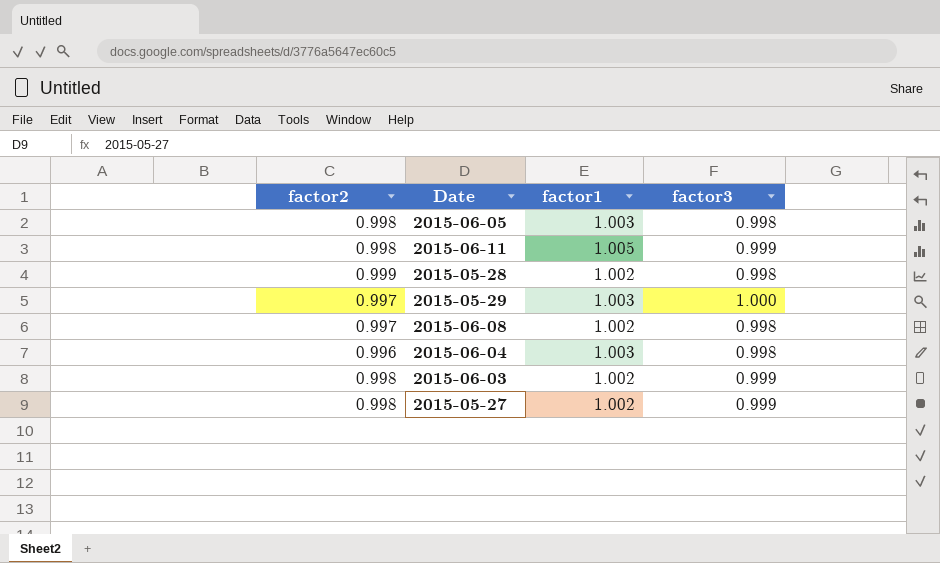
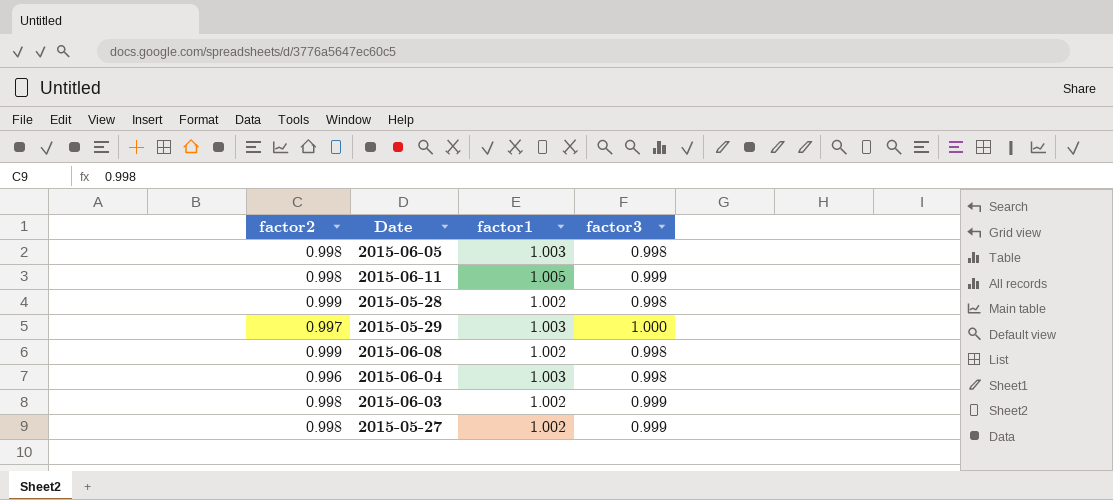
2015-06-08 | factor2: 0.997 -> 0.999

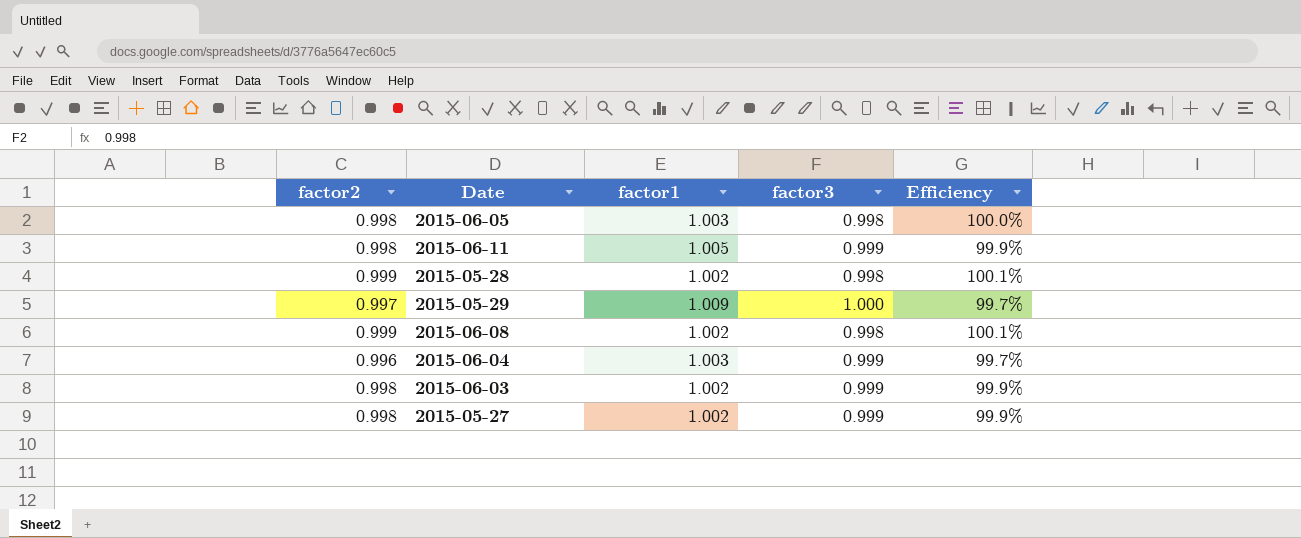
column Efficiency | formula: none -> [factor2] / [factor3]
2015-05-29 | factor1: 1.003 -> 1.009
2015-06-04 | factor3: 0.998 -> 0.999

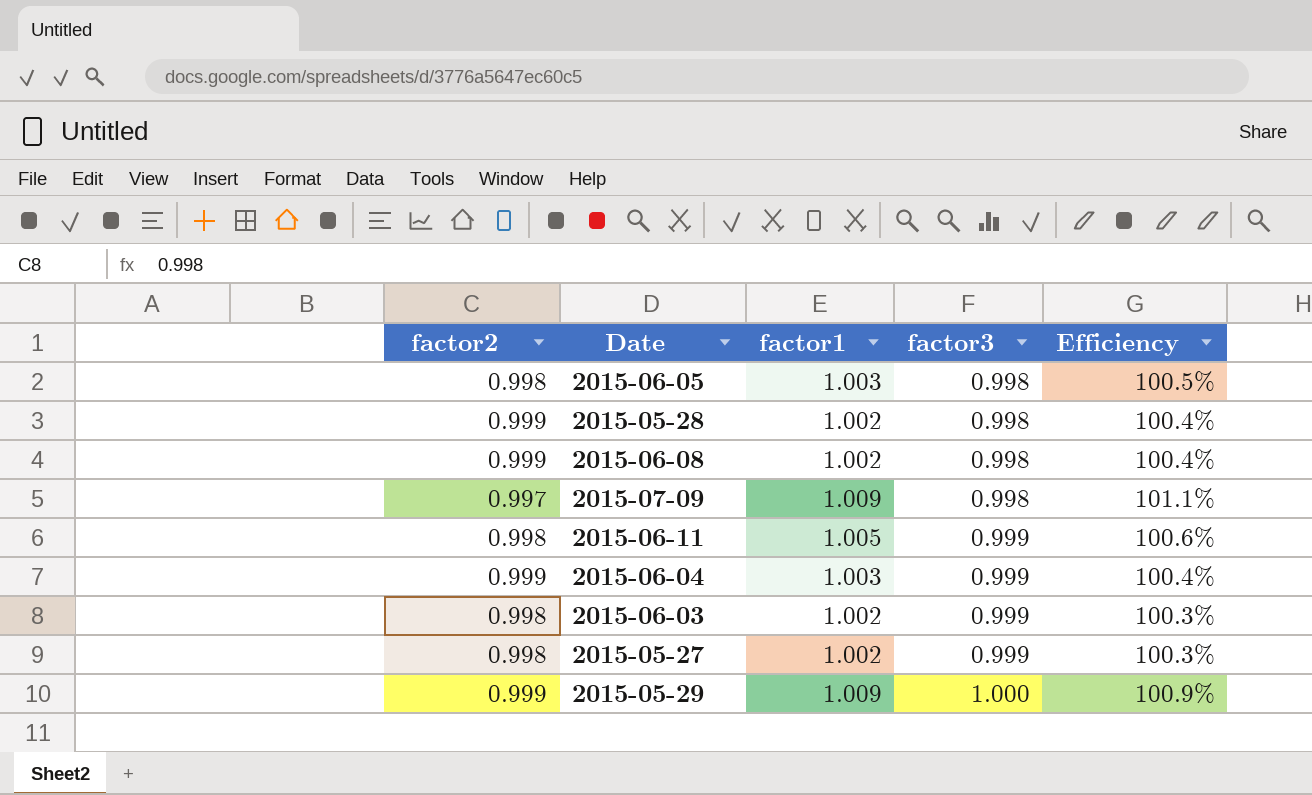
row order: none -> factor3 ascending
column Efficiency | formula: [factor2] / [factor3] -> [factor1] / [factor3]
row 2015-07-09: none -> 0.997 | 1.009 | 0.998 | 101.1%
2015-06-04 | factor2: 0.996 -> 0.999
2015-05-29 | factor2: 0.997 -> 0.999

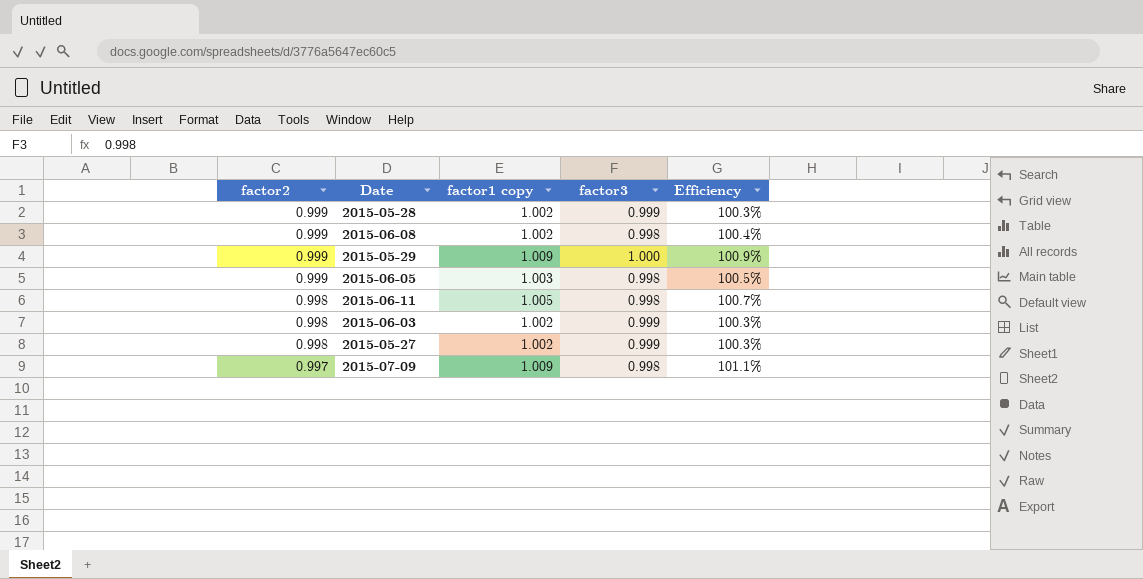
row order: factor3 ascending -> factor2 descending
column name: factor1 -> factor1 copy
row 2015-06-04: 0.999 | 1.003 | 0.999 | 100.4% -> none
2015-05-28 | factor3: 0.998 -> 0.999
2015-05-28 | Efficiency: 100.4% -> 100.3%
2015-06-05 | factor2: 0.998 -> 0.999
2015-06-11 | factor3: 0.999 -> 0.998
2015-06-11 | Efficiency: 100.6% -> 100.7%

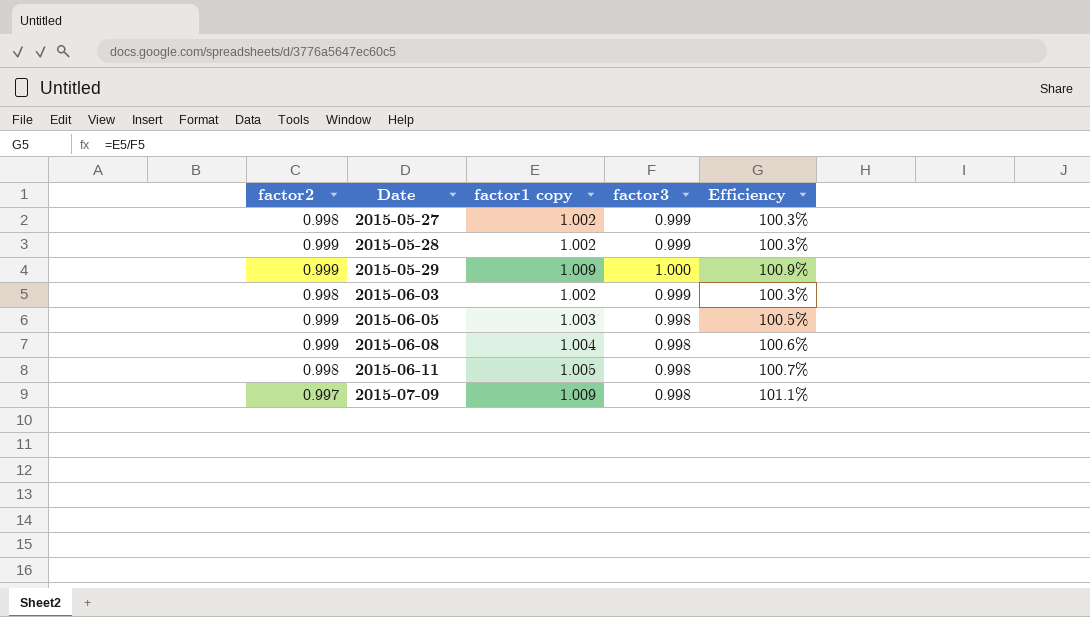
row order: factor2 descending -> Date ascending
2015-06-08 | factor1 copy: 1.002 -> 1.004
2015-06-08 | Efficiency: 100.4% -> 100.6%

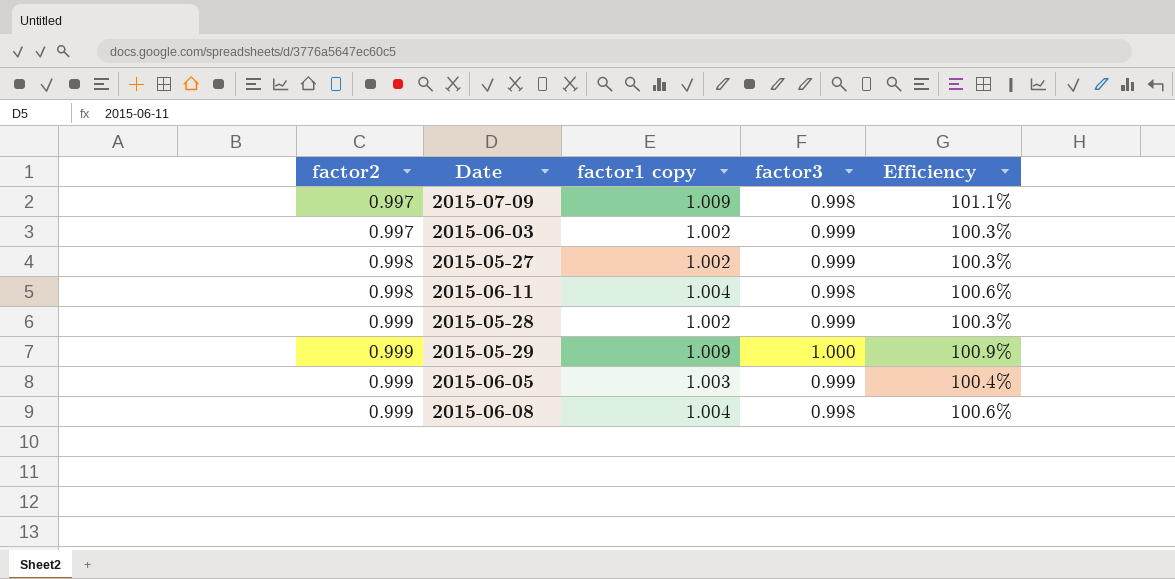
row order: Date ascending -> factor2 ascending
2015-06-03 | factor2: 0.998 -> 0.997
2015-06-11 | factor1 copy: 1.005 -> 1.004
2015-06-11 | Efficiency: 100.7% -> 100.6%
2015-06-05 | factor3: 0.998 -> 0.999
2015-06-05 | Efficiency: 100.5% -> 100.4%

